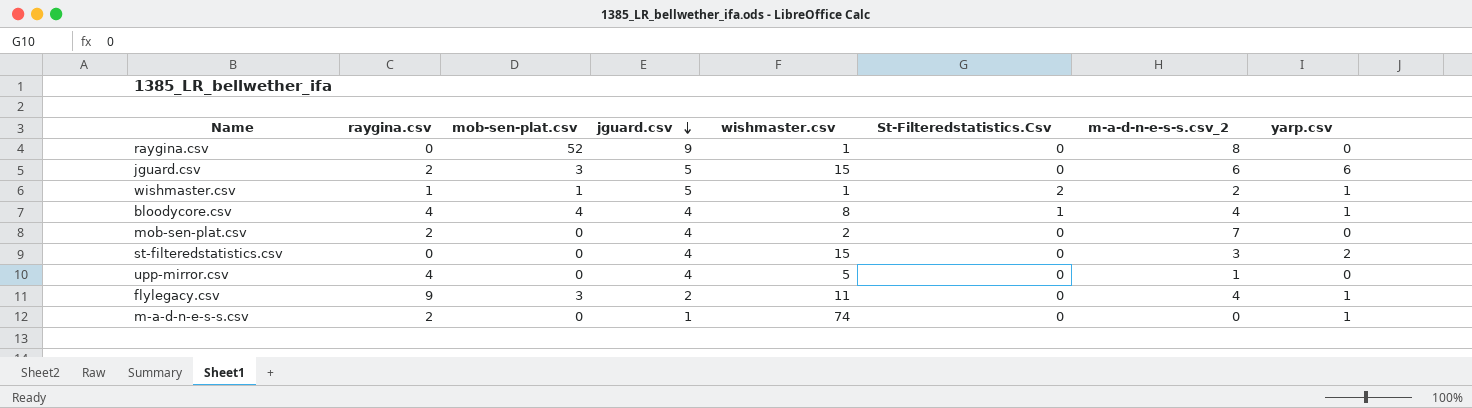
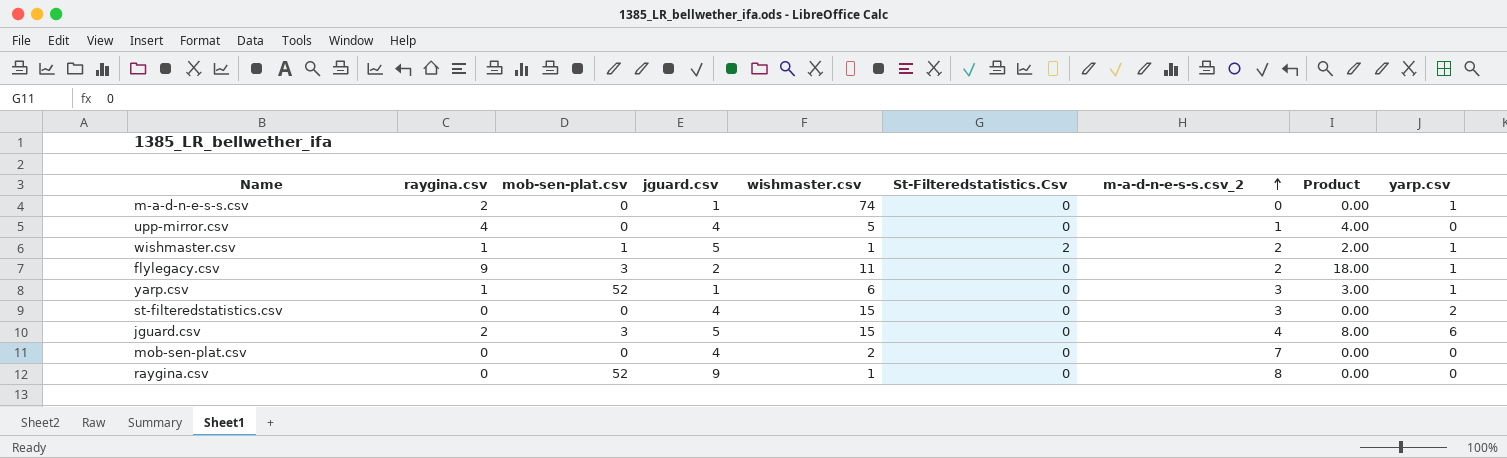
row order: jguard.csv descending -> m-a-d-n-e-s-s.csv_2 ascending
column Product | formula: none -> [raygina.csv] * [m-a-d-n-e-s-s.csv_2]
row bloodycore.csv: 4 | 4 | 4 | 8 | 1 | 4 | 1 -> none
flylegacy.csv | m-a-d-n-e-s-s.csv_2: 4 -> 2
row yarp.csv: none -> 1 | 52 | 1 | 6 | 0 | 3 | 3.00 | 1
jguard.csv | m-a-d-n-e-s-s.csv_2: 6 -> 4
mob-sen-plat.csv | raygina.csv: 2 -> 0

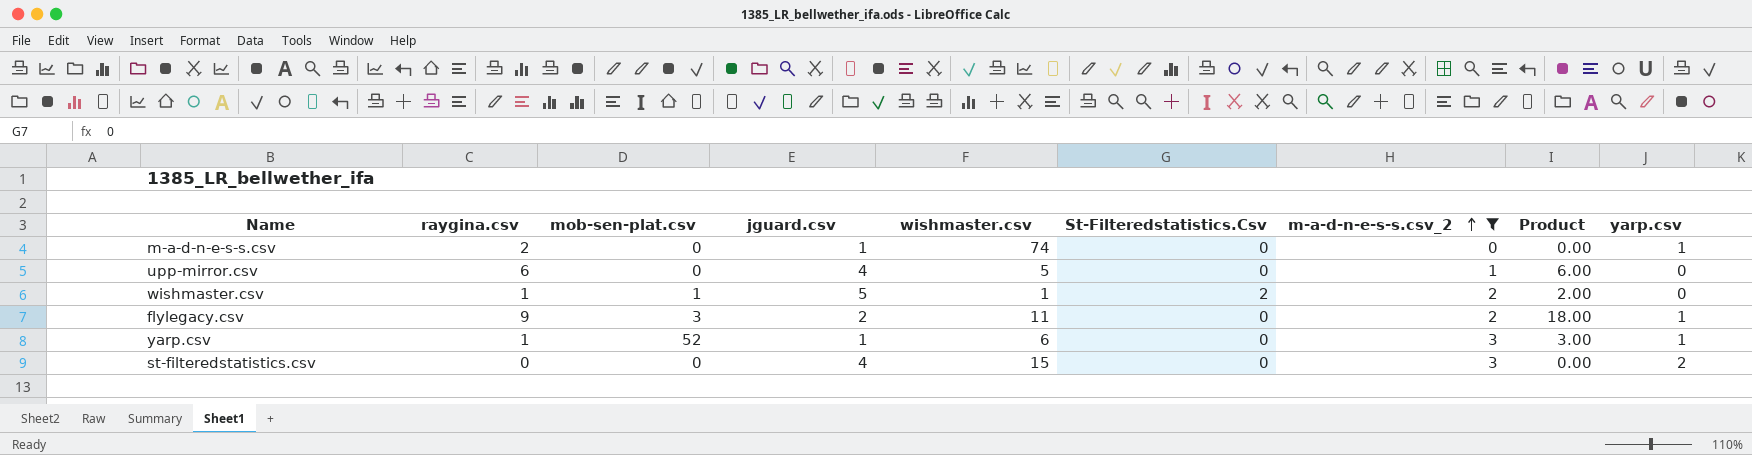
filter: none -> m-a-d-n-e-s-s.csv_2 <= 3
upp-mirror.csv | raygina.csv: 4 -> 6
upp-mirror.csv | Product: 4.00 -> 6.00
wishmaster.csv | yarp.csv: 1 -> 0

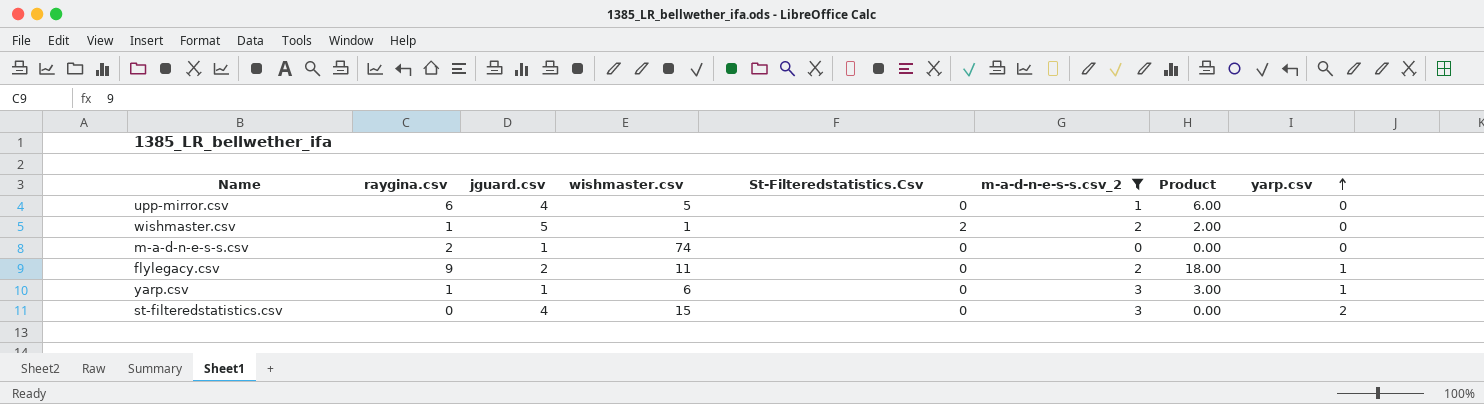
row order: m-a-d-n-e-s-s.csv_2 ascending -> yarp.csv ascending
column mob-sen-plat.csv | position: 3 -> none
m-a-d-n-e-s-s.csv | yarp.csv: 1 -> 0

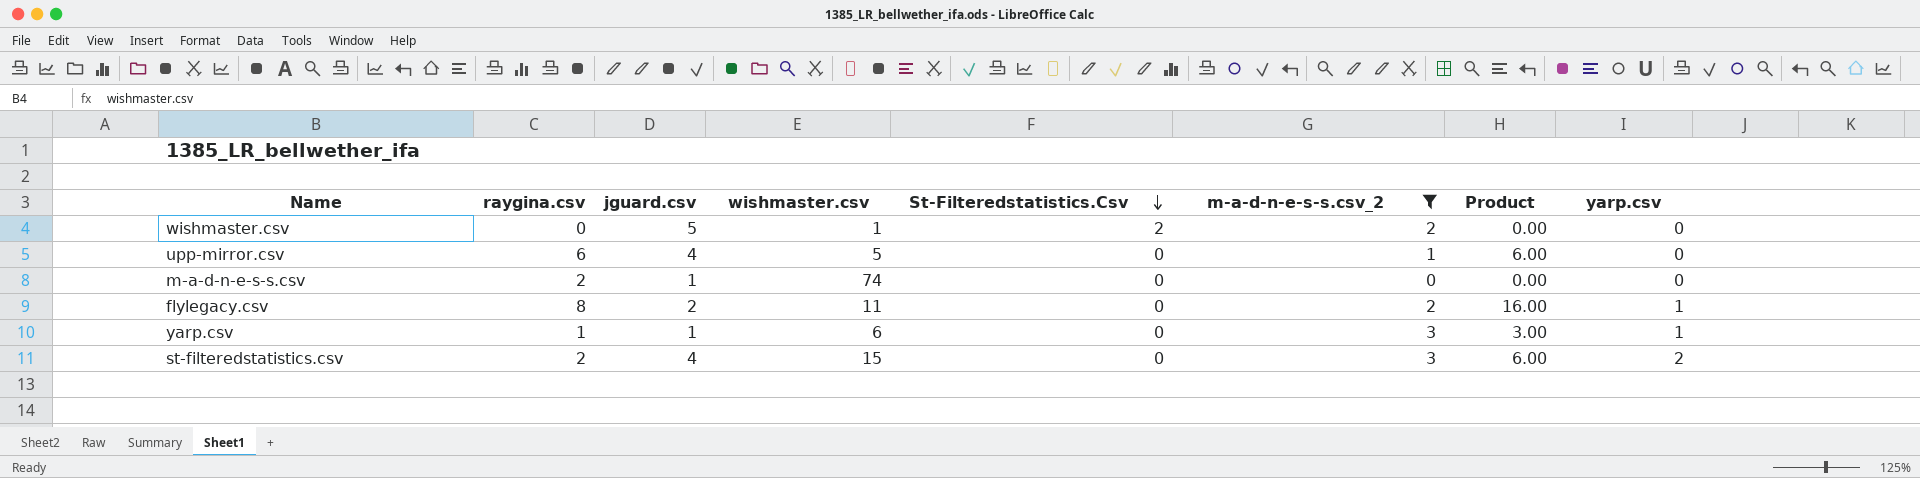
row order: yarp.csv ascending -> St-Filteredstatistics.Csv descending
wishmaster.csv | raygina.csv: 1 -> 0
wishmaster.csv | Product: 2.00 -> 0.00
flylegacy.csv | raygina.csv: 9 -> 8
flylegacy.csv | Product: 18.00 -> 16.00
st-filteredstatistics.csv | raygina.csv: 0 -> 2
st-filteredstatistics.csv | Product: 0.00 -> 6.00

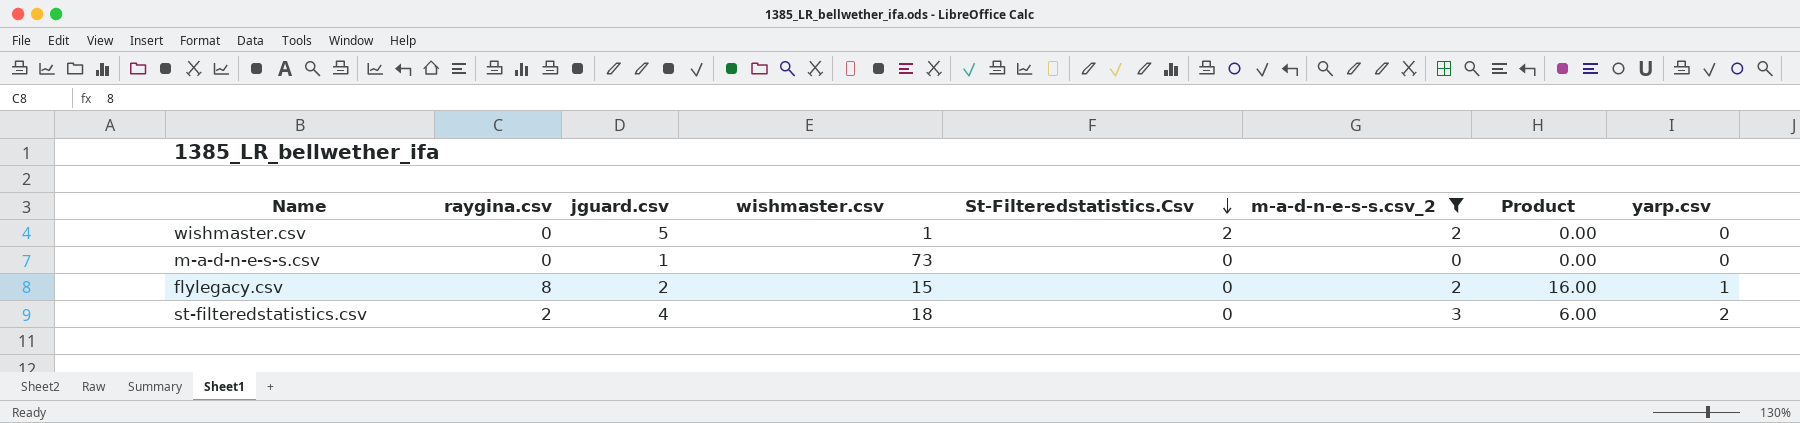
row upp-mirror.csv: 6 | 4 | 5 | 0 | 1 | 6.00 | 0 -> none
row yarp.csv: 1 | 1 | 6 | 0 | 3 | 3.00 | 1 -> none
m-a-d-n-e-s-s.csv | raygina.csv: 2 -> 0
m-a-d-n-e-s-s.csv | wishmaster.csv: 74 -> 73
flylegacy.csv | wishmaster.csv: 11 -> 15
st-filteredstatistics.csv | wishmaster.csv: 15 -> 18

